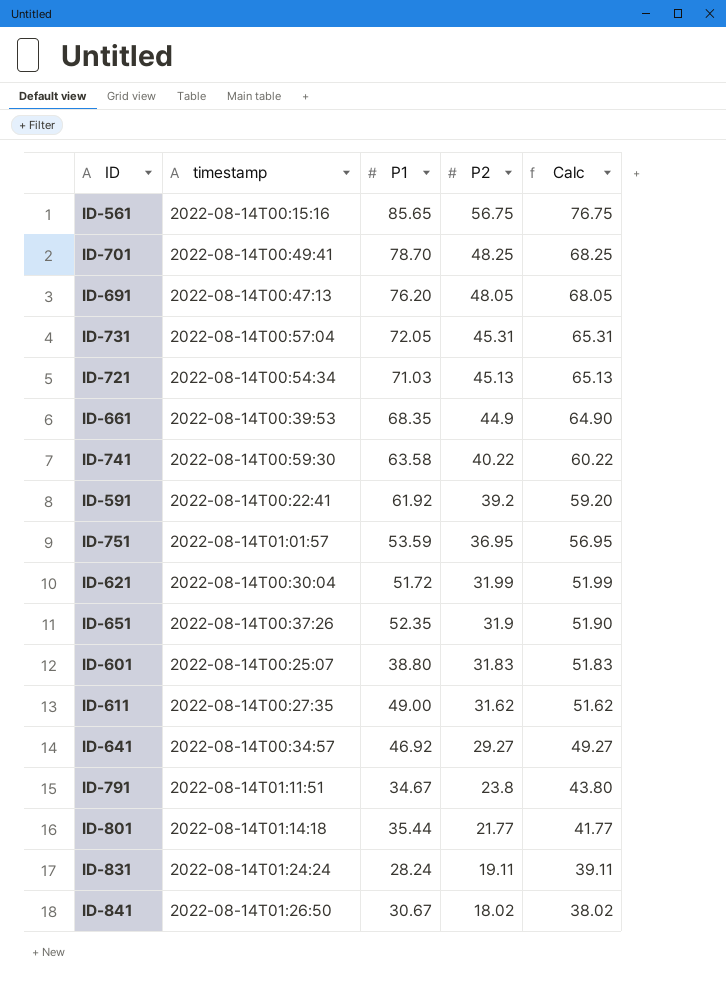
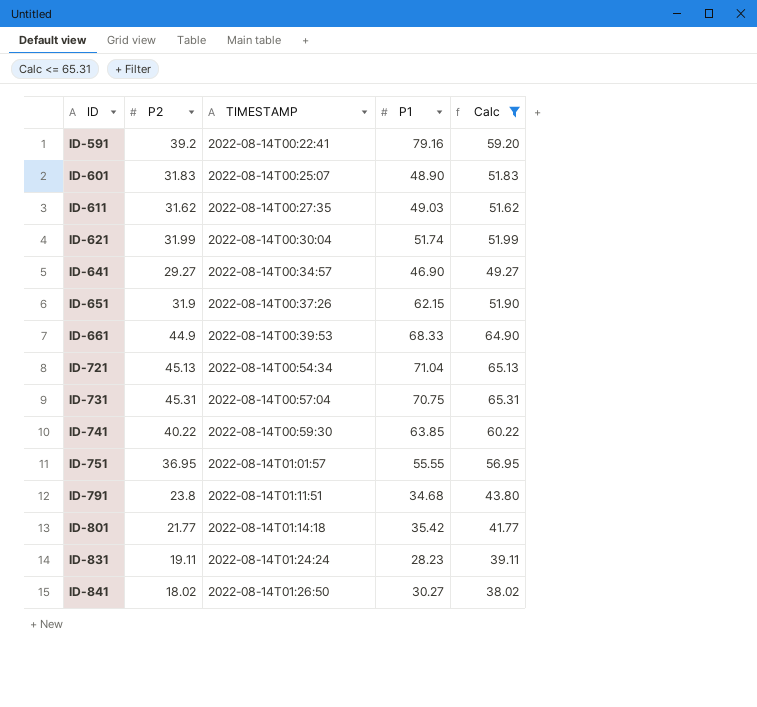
filter: none -> Calc <= 65.31
row order: P2 descending -> ID ascending
column P2 | position: 4 -> 2
column name: timestamp -> TIMESTAMP
ID-591 | P1: 61.92 -> 79.16
ID-601 | P1: 38.80 -> 48.90
ID-611 | P1: 49.00 -> 49.03
ID-621 | P1: 51.72 -> 51.74
ID-641 | P1: 46.92 -> 46.90
ID-651 | P1: 52.35 -> 62.15
ID-661 | P1: 68.35 -> 68.33
ID-721 | P1: 71.03 -> 71.04
ID-731 | P1: 72.05 -> 70.75
ID-741 | P1: 63.58 -> 63.85
ID-751 | P1: 53.59 -> 55.55
ID-791 | P1: 34.67 -> 34.68
ID-801 | P1: 35.44 -> 35.42
ID-831 | P1: 28.24 -> 28.23
ID-841 | P1: 30.67 -> 30.27

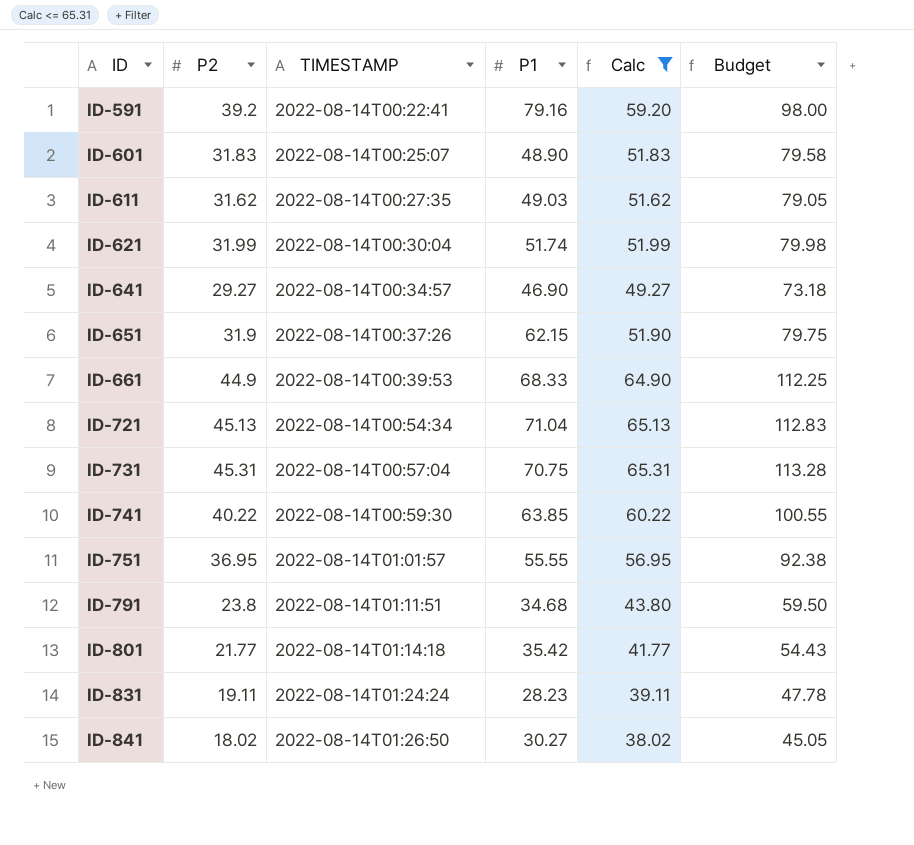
column Budget | formula: none -> [P2] * 2.5

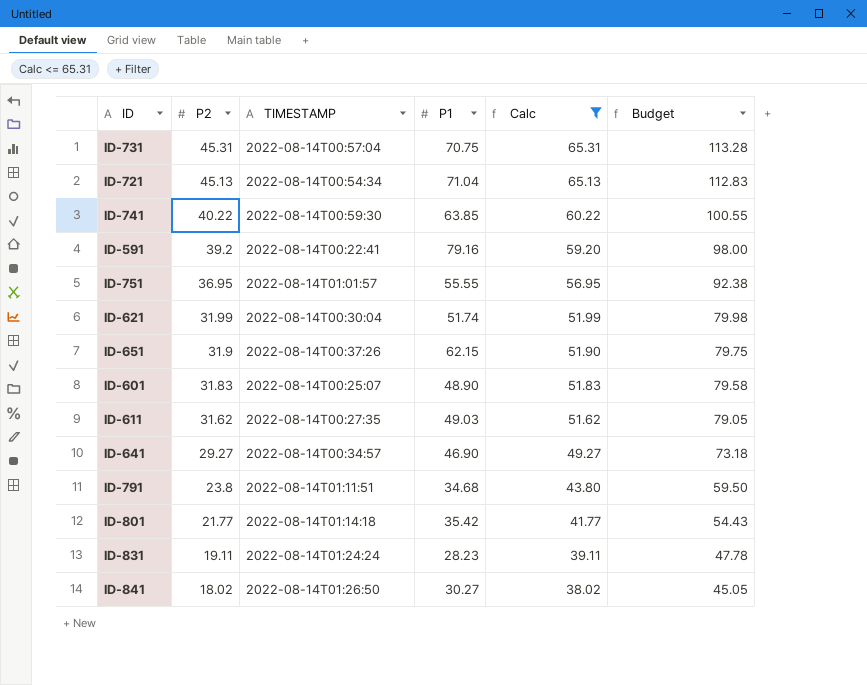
row order: ID ascending -> P2 descending
row ID-661: 44.9 | 2022-08-14T00:39:53 | 68.33 | 64.90 | 112.25 -> none

